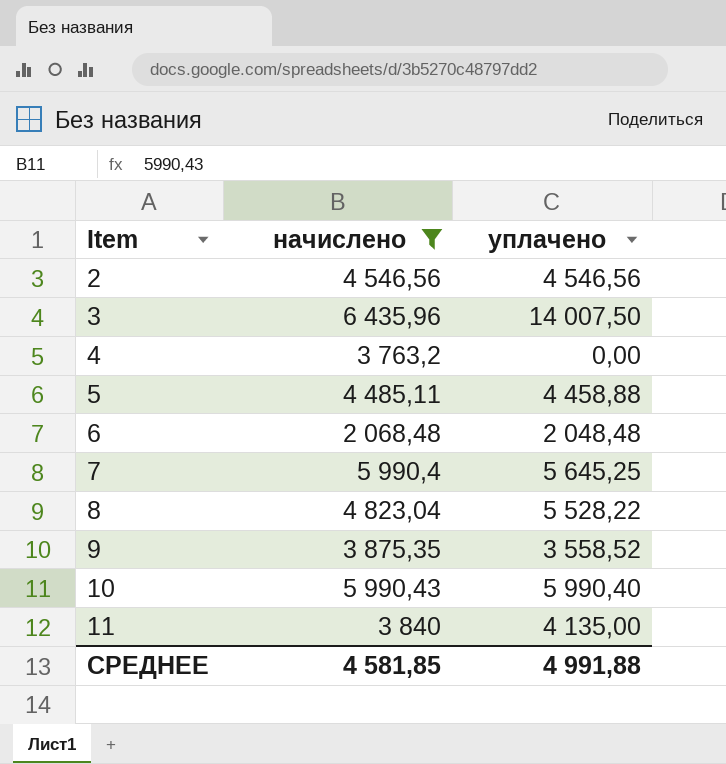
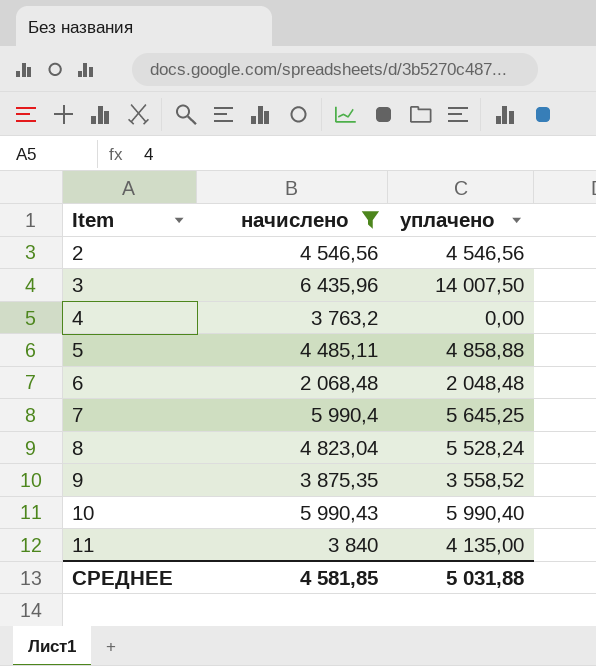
5 | уплачено: 4 458,88 -> 4 858,88
8 | уплачено: 5 528,22 -> 5 528,24
СРЕДНЕЕ | уплачено: 4 991,88 -> 5 031,88

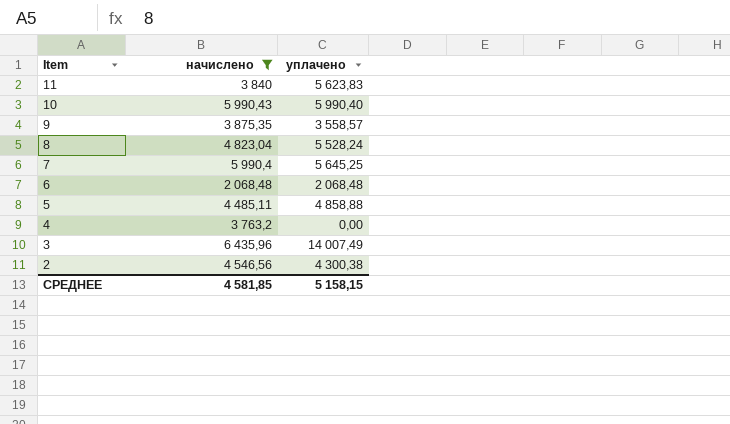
row order: Item ascending -> Item descending
11 | уплачено: 4 135,00 -> 5 623,83
9 | уплачено: 3 558,52 -> 3 558,57
6 | уплачено: 2 048,48 -> 2 068,48
3 | уплачено: 14 007,50 -> 14 007,49
2 | уплачено: 4 546,56 -> 4 300,38
СРЕДНЕЕ | уплачено: 5 031,88 -> 5 158,15

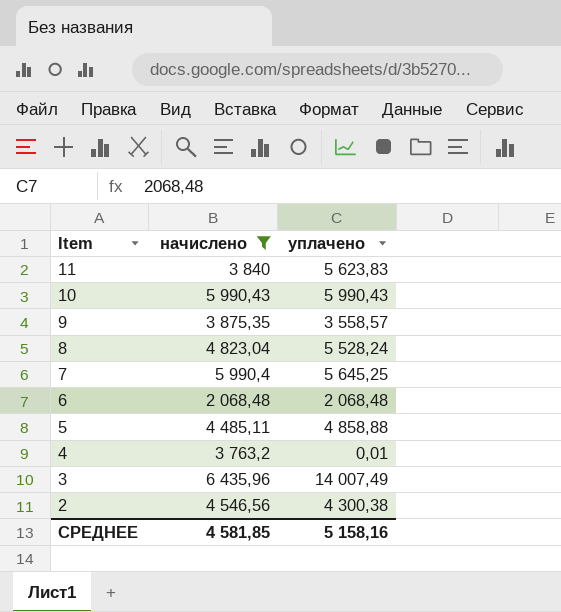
10 | уплачено: 5 990,40 -> 5 990,43
4 | уплачено: 0,00 -> 0,01
СРЕДНЕЕ | уплачено: 5 158,15 -> 5 158,16

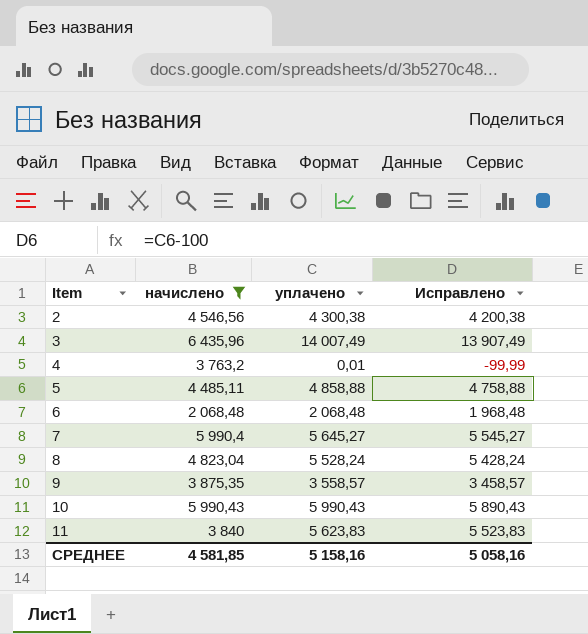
row order: Item descending -> Item ascending
column Исправлено | formula: none -> [уплачено] - 100
7 | уплачено: 5 645,25 -> 5 645,27

